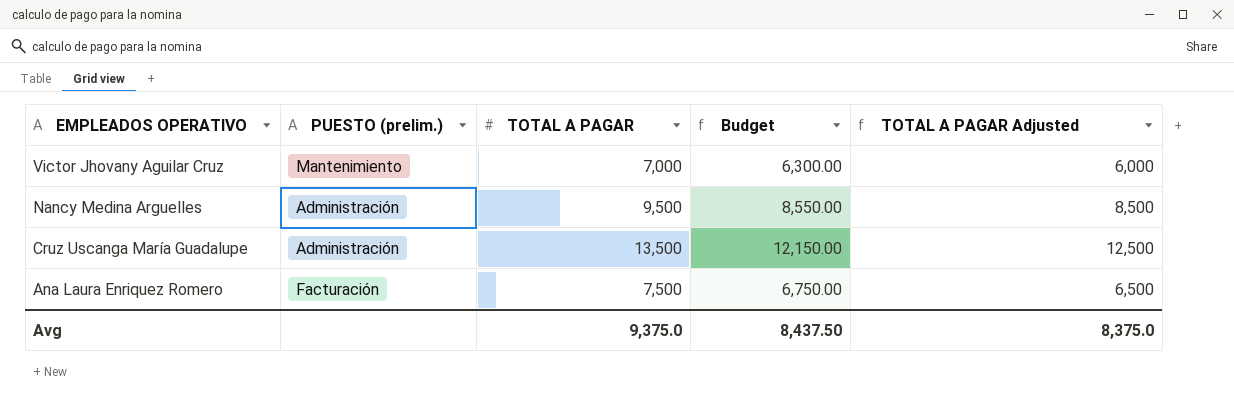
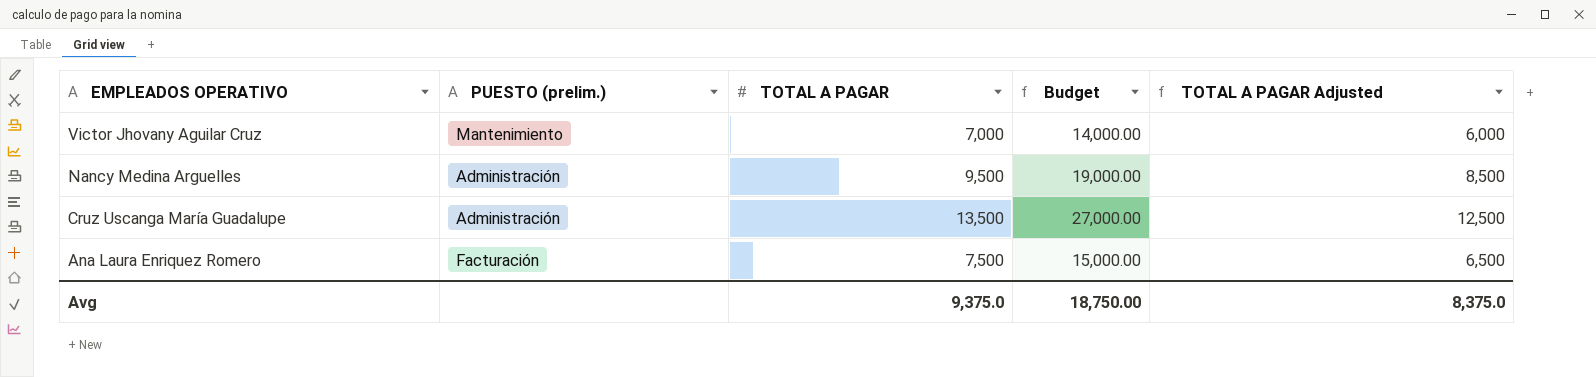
column Budget | formula: [TOTAL A PAGAR] * 0.9 -> [TOTAL A PAGAR] * 2
Avg | Budget: 8,437.50 -> 18,750.00

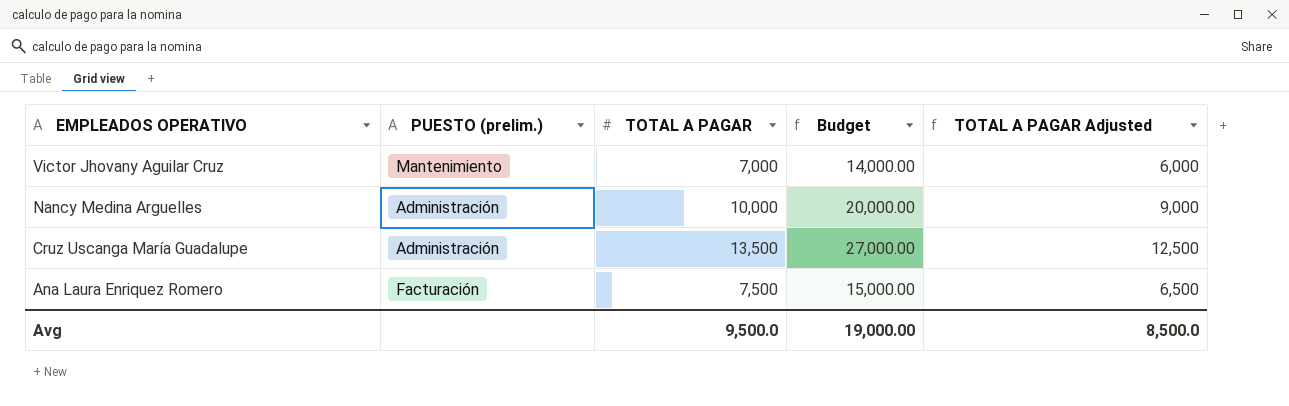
Nancy Medina Arguelles | TOTAL A PAGAR: 9,500 -> 10,000
Nancy Medina Arguelles | Budget: 19,000.00 -> 20,000.00
Nancy Medina Arguelles | TOTAL A PAGAR Adjusted: 8,500 -> 9,000
Avg | TOTAL A PAGAR: 9,375.0 -> 9,500.0
Avg | Budget: 18,750.00 -> 19,000.00
Avg | TOTAL A PAGAR Adjusted: 8,375.0 -> 8,500.0

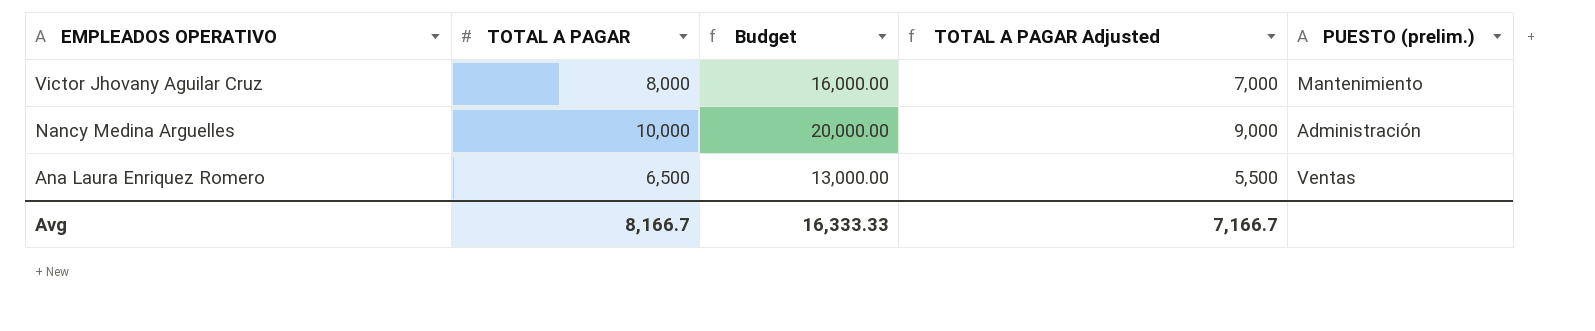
column PUESTO (prelim.) | position: 2 -> 5
row Cruz Uscanga María Guadalupe: Administración | 13,500 | 27,000.00 | 12,500 -> none
Victor Jhovany Aguilar Cruz | TOTAL A PAGAR: 7,000 -> 8,000
Victor Jhovany Aguilar Cruz | Budget: 14,000.00 -> 16,000.00
Victor Jhovany Aguilar Cruz | TOTAL A PAGAR Adjusted: 6,000 -> 7,000
Ana Laura Enriquez Romero | TOTAL A PAGAR: 7,500 -> 6,500
Ana Laura Enriquez Romero | Budget: 15,000.00 -> 13,000.00
Ana Laura Enriquez Romero | TOTAL A PAGAR Adjusted: 6,500 -> 5,500
Ana Laura Enriquez Romero | PUESTO (prelim.): Facturación -> Ventas
Avg | TOTAL A PAGAR: 9,500.0 -> 8,166.7
Avg | Budget: 19,000.00 -> 16,333.33
Avg | TOTAL A PAGAR Adjusted: 8,500.0 -> 7,166.7

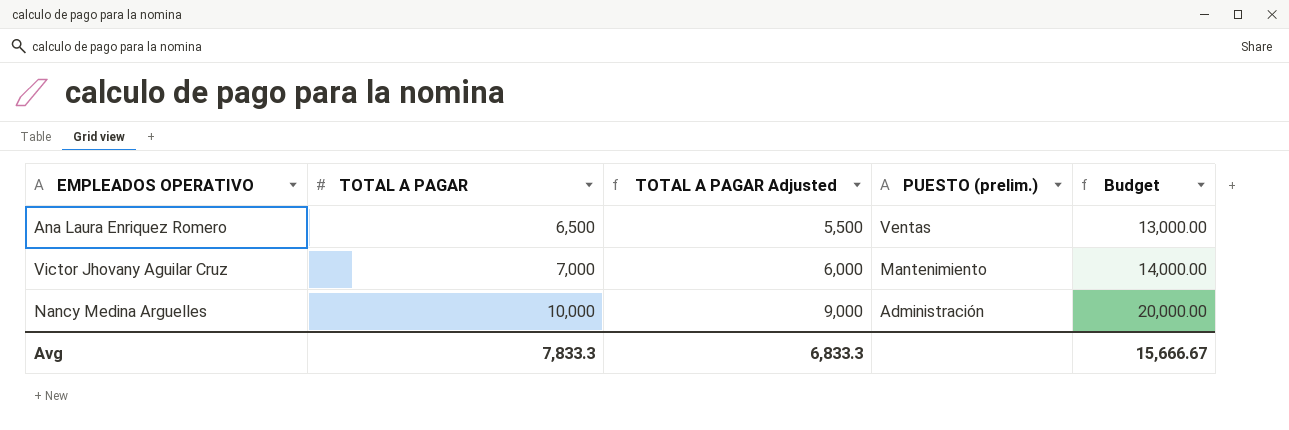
row order: EMPLEADOS OPERATIVO descending -> TOTAL A PAGAR ascending
column Budget | position: 3 -> 5
Victor Jhovany Aguilar Cruz | TOTAL A PAGAR: 8,000 -> 7,000
Victor Jhovany Aguilar Cruz | TOTAL A PAGAR Adjusted: 7,000 -> 6,000
Victor Jhovany Aguilar Cruz | Budget: 16,000.00 -> 14,000.00
Avg | TOTAL A PAGAR: 8,166.7 -> 7,833.3
Avg | TOTAL A PAGAR Adjusted: 7,166.7 -> 6,833.3
Avg | Budget: 16,333.33 -> 15,666.67

